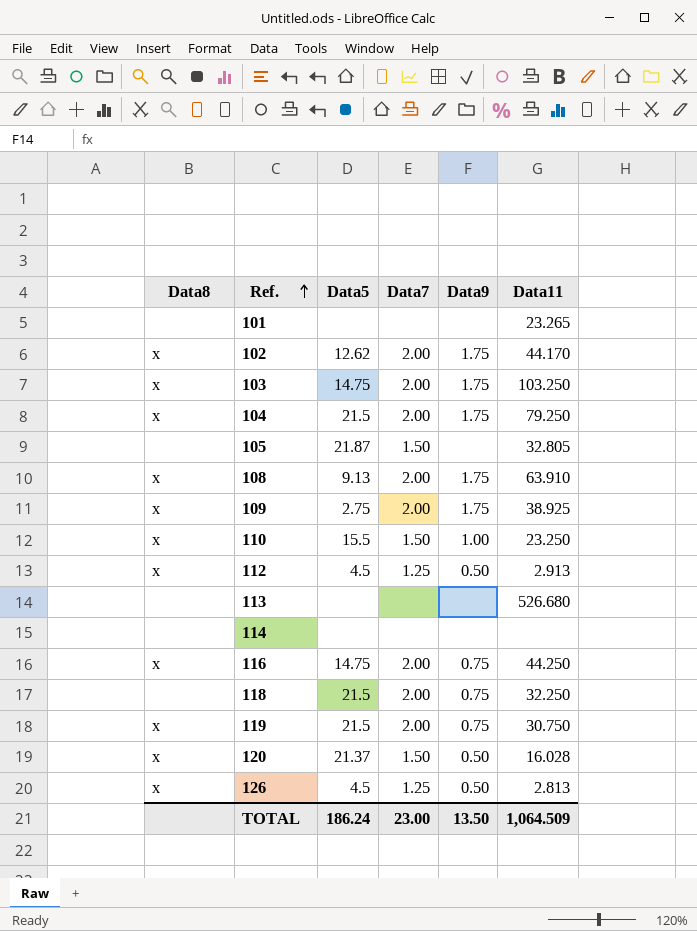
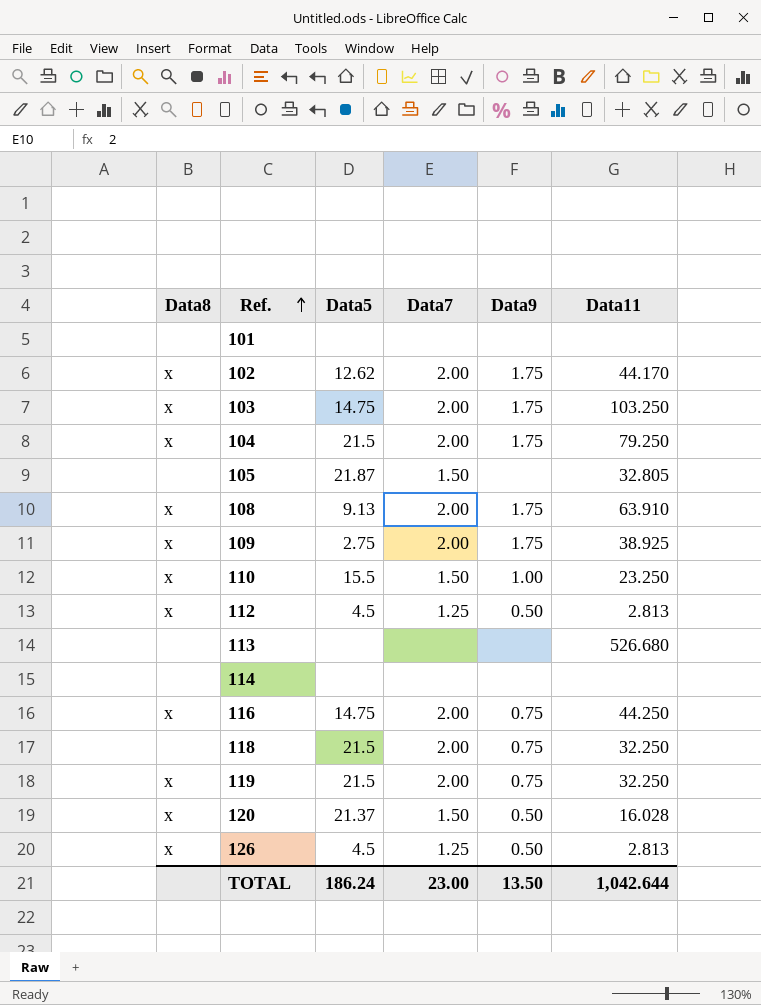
101 | Data11: 23.265 -> none
112 | Data11: 2.913 -> 2.813
119 | Data11: 30.750 -> 32.250
TOTAL | Data11: 1,064.509 -> 1,042.644

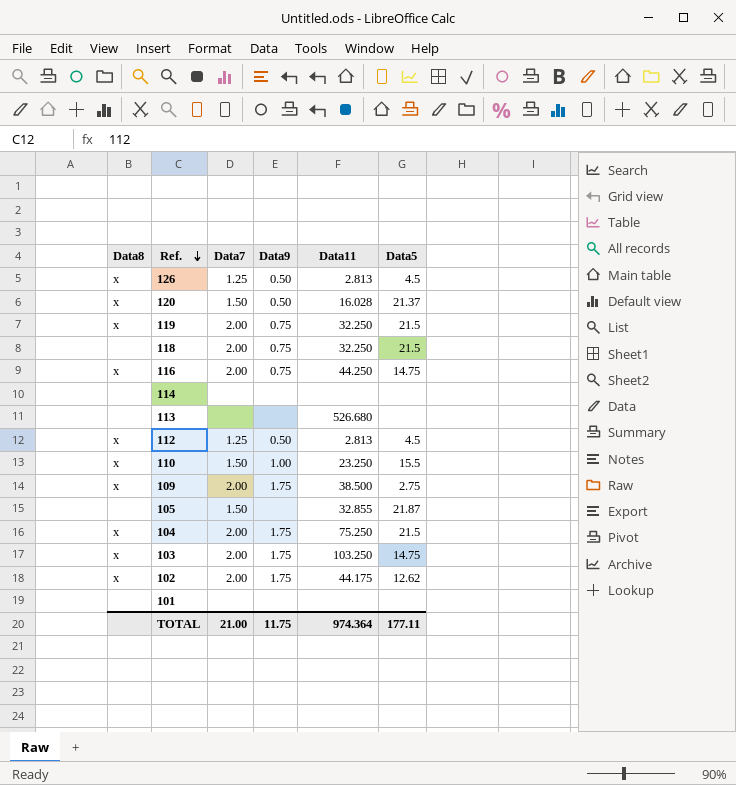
row order: Ref. ascending -> Ref. descending
column Data5 | position: 3 -> 6
row 108: x | 9.13 | 2.00 | 1.75 | 63.910 -> none
109 | Data11: 38.925 -> 38.500
105 | Data11: 32.805 -> 32.855
104 | Data11: 79.250 -> 75.250
102 | Data11: 44.170 -> 44.175
TOTAL | Data7: 23.00 -> 21.00
TOTAL | Data9: 13.50 -> 11.75
TOTAL | Data11: 1,042.644 -> 974.364
TOTAL | Data5: 186.24 -> 177.11

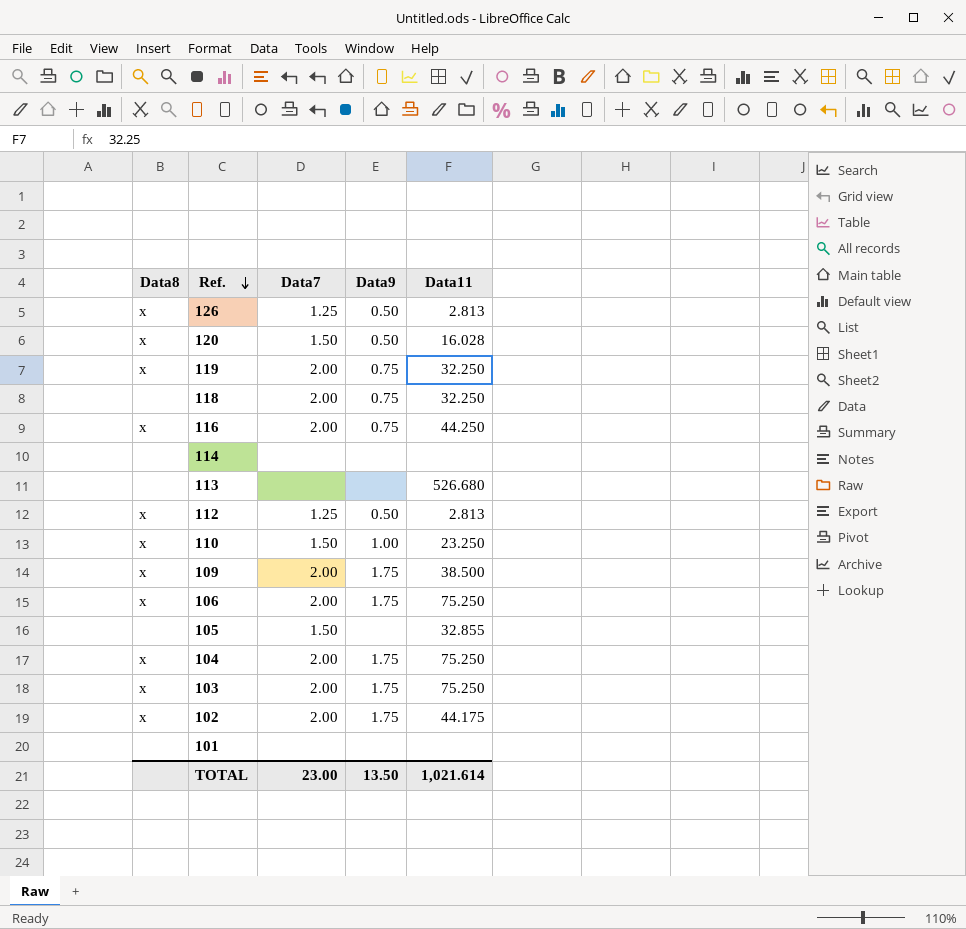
column Data5 | position: 6 -> none
row 106: none -> x | 2.00 | 1.75 | 75.250
103 | Data11: 103.250 -> 75.250
TOTAL | Data7: 21.00 -> 23.00
TOTAL | Data9: 11.75 -> 13.50
TOTAL | Data11: 974.364 -> 1,021.614

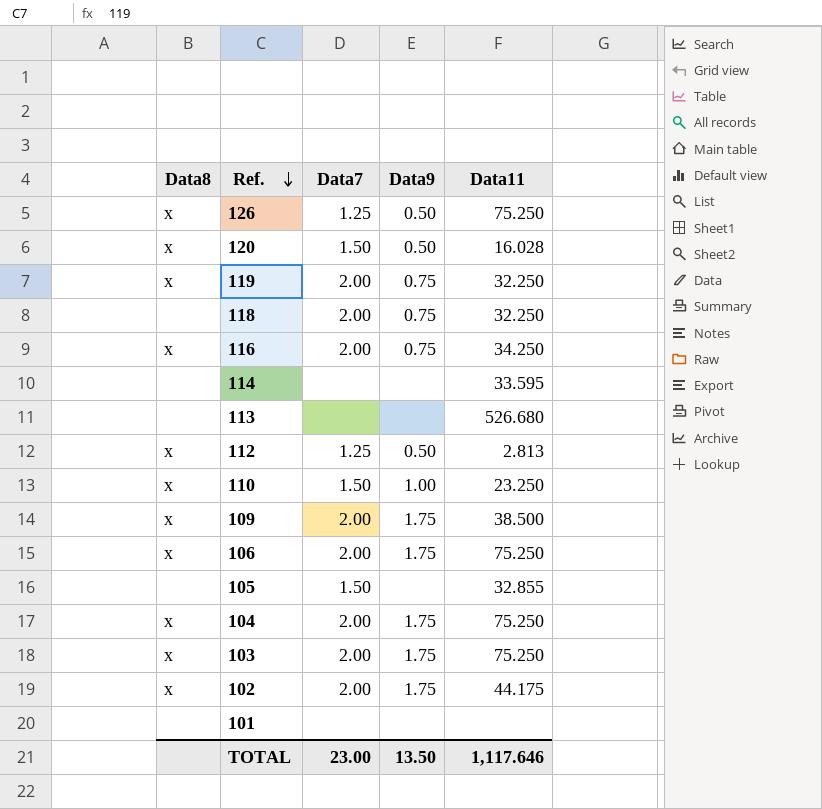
126 | Data11: 2.813 -> 75.250
116 | Data11: 44.250 -> 34.250
114 | Data11: none -> 33.595
TOTAL | Data11: 1,021.614 -> 1,117.646

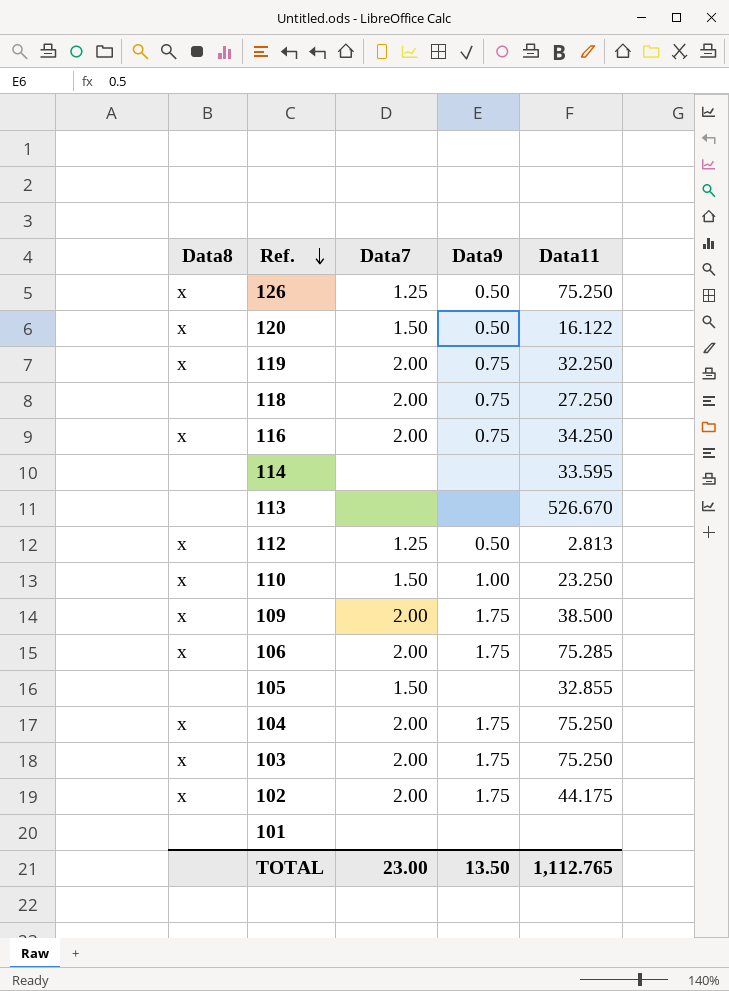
120 | Data11: 16.028 -> 16.122
118 | Data11: 32.250 -> 27.250
113 | Data11: 526.680 -> 526.670
106 | Data11: 75.250 -> 75.285
TOTAL | Data11: 1,117.646 -> 1,112.765

